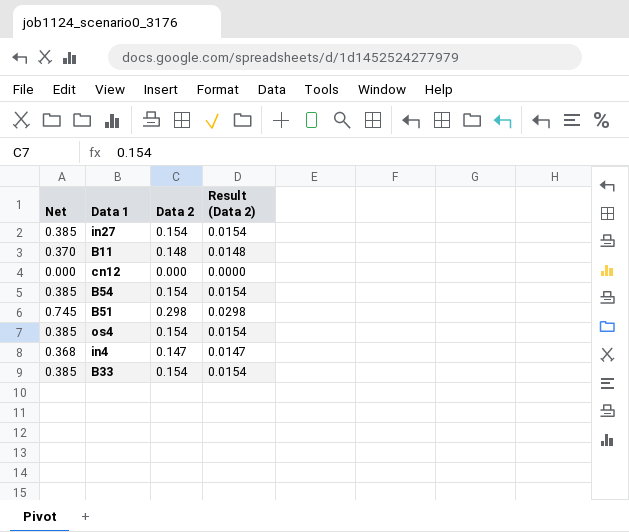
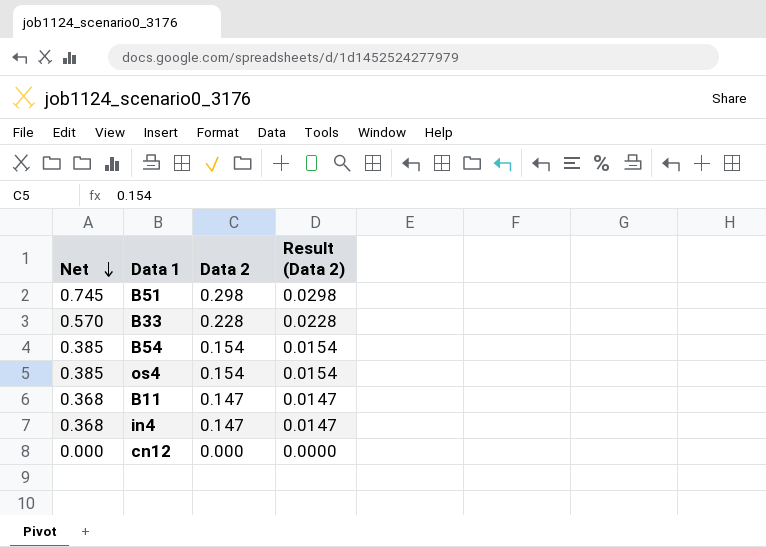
row order: none -> Net descending
row in27: 0.385 | 0.154 | 0.0154 -> none
B33 | Net: 0.385 -> 0.570
B33 | Data 2: 0.154 -> 0.228
B33 | Result (Data 2): 0.0154 -> 0.0228
B11 | Net: 0.370 -> 0.368
B11 | Data 2: 0.148 -> 0.147
B11 | Result (Data 2): 0.0148 -> 0.0147

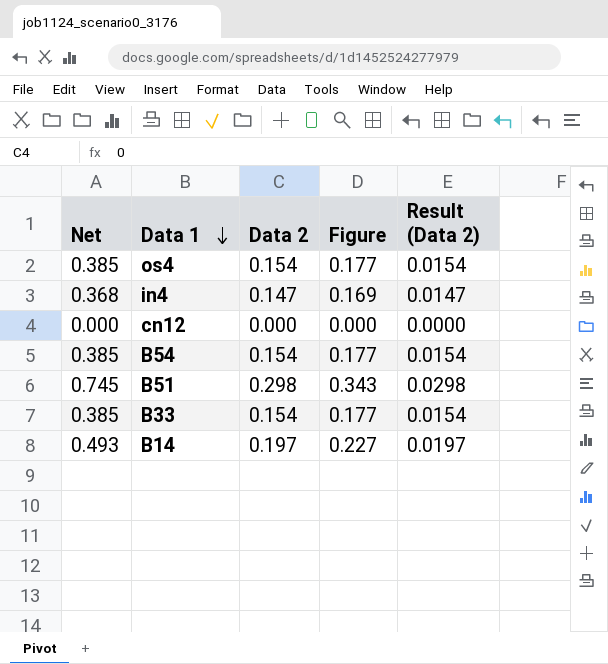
row order: Net descending -> Data 1 descending
column Figure | formula: none -> [Data 2] * 1.15
row B11: 0.368 | 0.147 | 0.0147 -> none
B33 | Net: 0.570 -> 0.385
B33 | Data 2: 0.228 -> 0.154
B33 | Result (Data 2): 0.0228 -> 0.0154
row B14: none -> 0.493 | 0.197 | 0.227 | 0.0197

